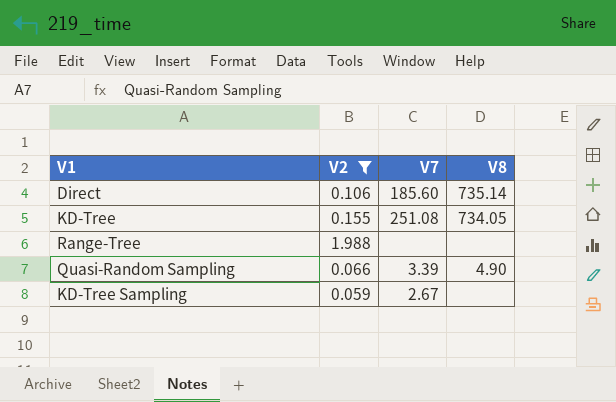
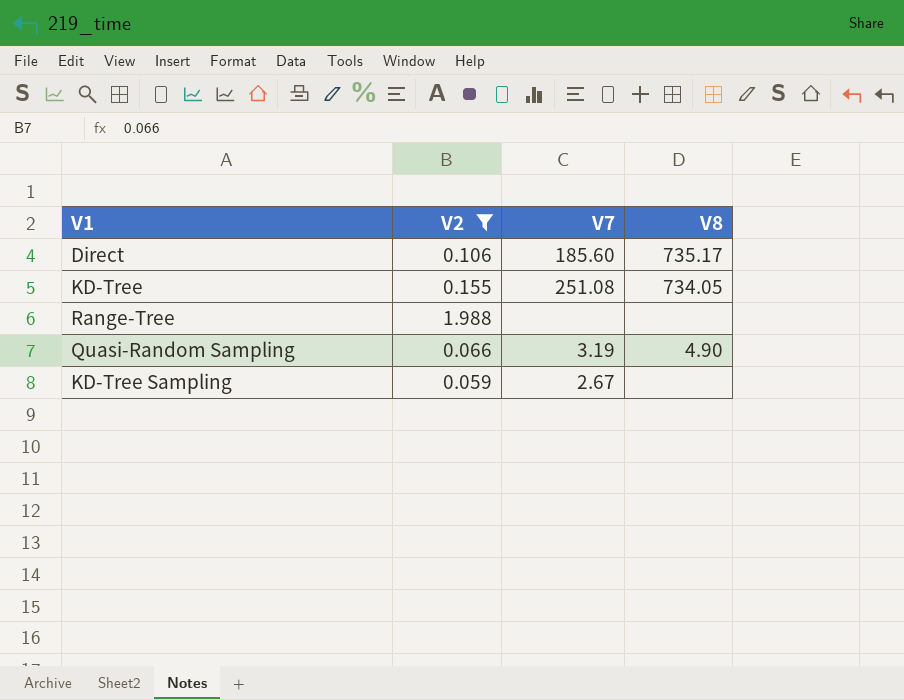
Direct | V8: 735.14 -> 735.17
Quasi-Random Sampling | V7: 3.39 -> 3.19

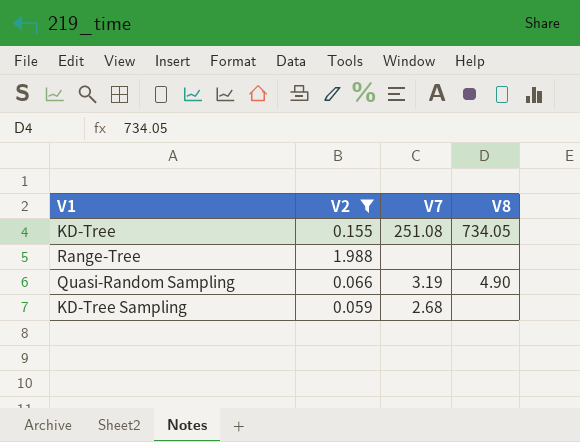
row Direct: 0.106 | 185.60 | 735.17 -> none
KD-Tree Sampling | V7: 2.67 -> 2.68

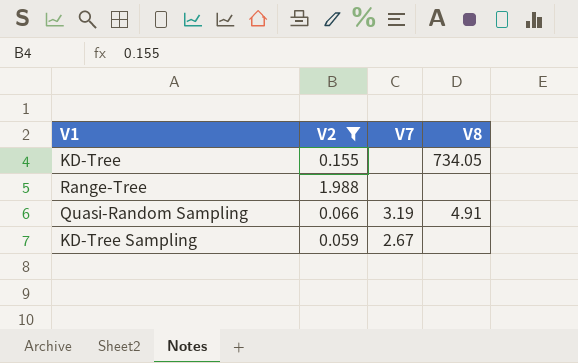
KD-Tree | V7: 251.08 -> none
Quasi-Random Sampling | V8: 4.90 -> 4.91
KD-Tree Sampling | V7: 2.68 -> 2.67

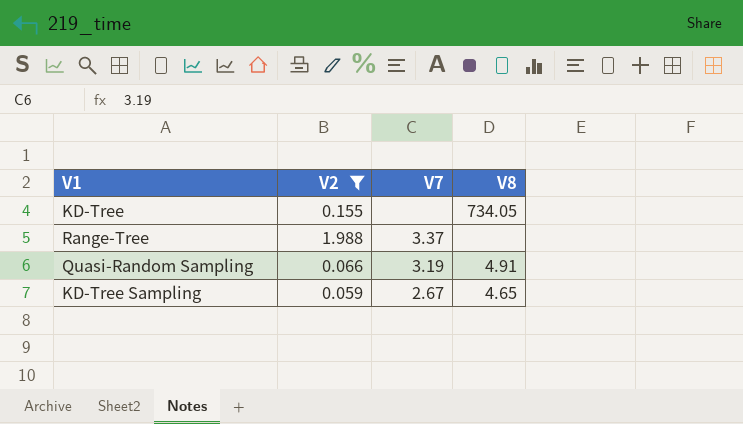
Range-Tree | V7: none -> 3.37
KD-Tree Sampling | V8: none -> 4.65

